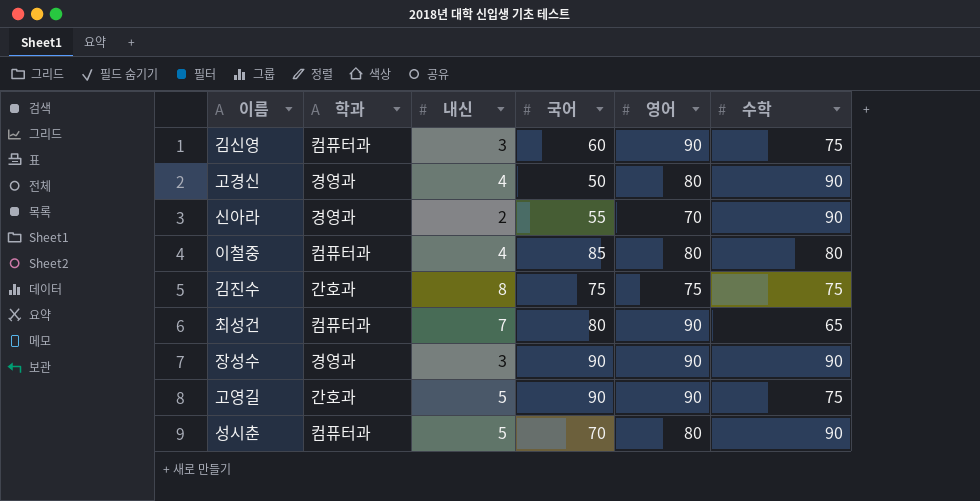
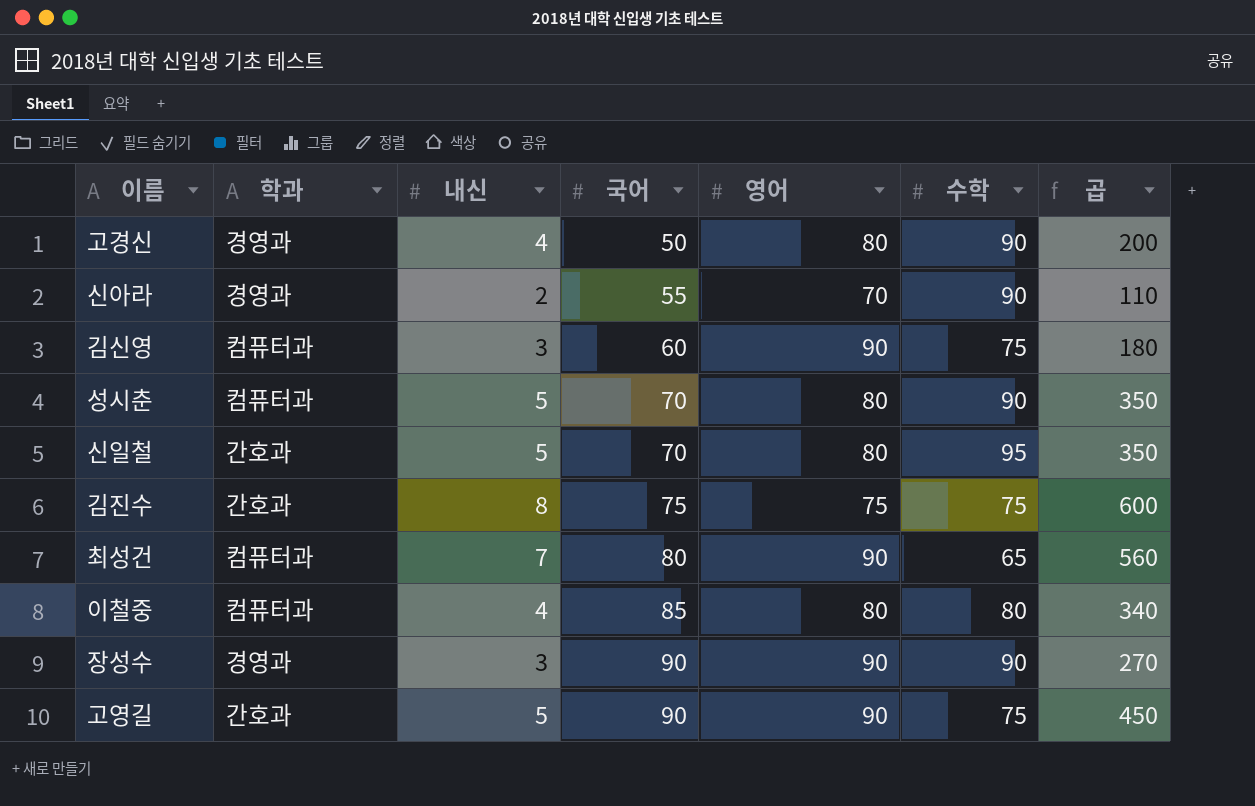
row order: none -> 국어 ascending
column 곱 | formula: none -> [내신] * [국어]
row 신일철: none -> 간호과 | 5 | 70 | 80 | 95 | 350

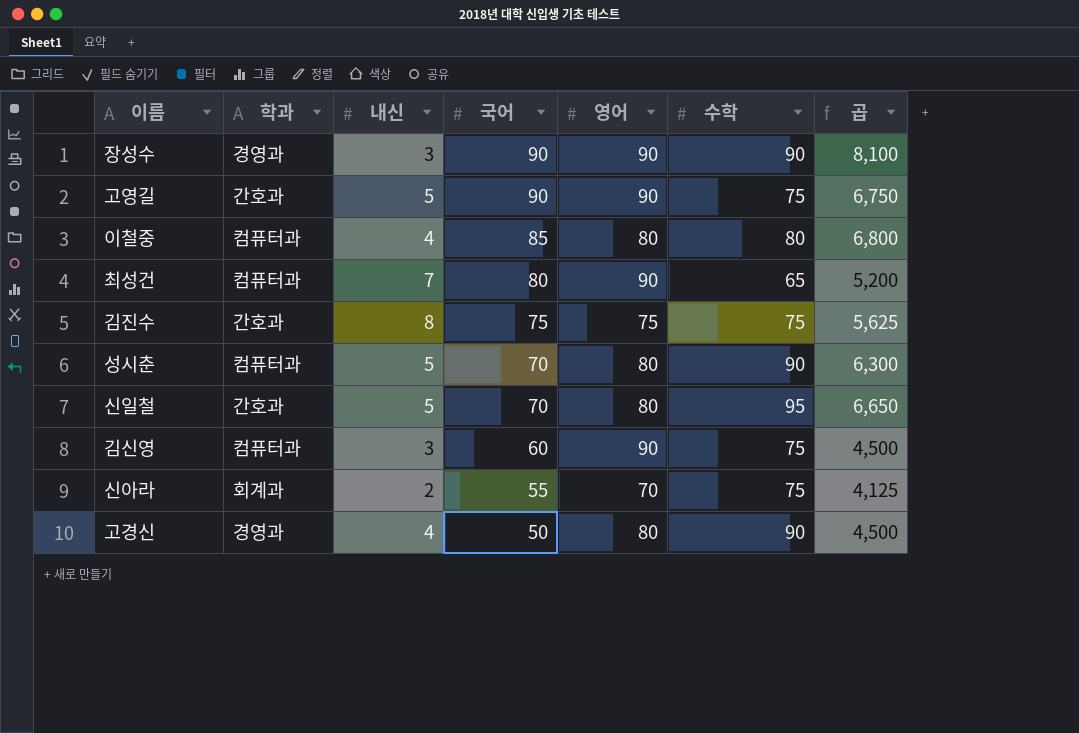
row order: 국어 ascending -> 국어 descending
column 곱 | formula: [내신] * [국어] -> [국어] * [수학]
신아라 | 학과: 경영과 -> 회계과
신아라 | 수학: 90 -> 75

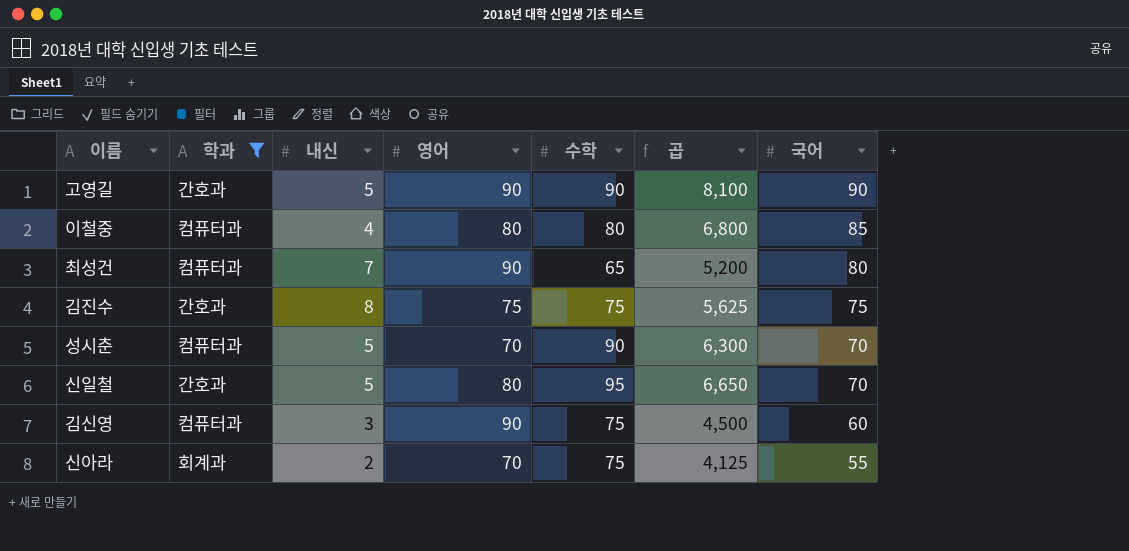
filter: none -> 학과 != 경영과
column 국어 | position: 4 -> 7
고영길 | 수학: 75 -> 90
고영길 | 곱: 6,750 -> 8,100
성시춘 | 영어: 80 -> 70

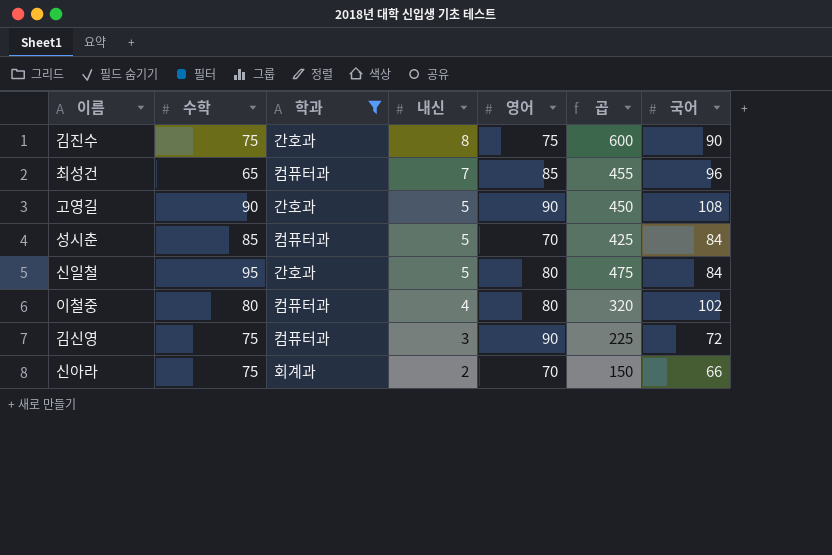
row order: 국어 descending -> 내신 descending
column 수학 | position: 5 -> 2
column 곱 | formula: [수학] * [국어] -> [수학] * [내신]
김진수 | 국어: 75 -> 90
최성건 | 영어: 90 -> 85
최성건 | 국어: 80 -> 96
고영길 | 국어: 90 -> 108
성시춘 | 수학: 90 -> 85
성시춘 | 국어: 70 -> 84
신일철 | 국어: 70 -> 84
이철중 | 국어: 85 -> 102
김신영 | 국어: 60 -> 72
신아라 | 국어: 55 -> 66

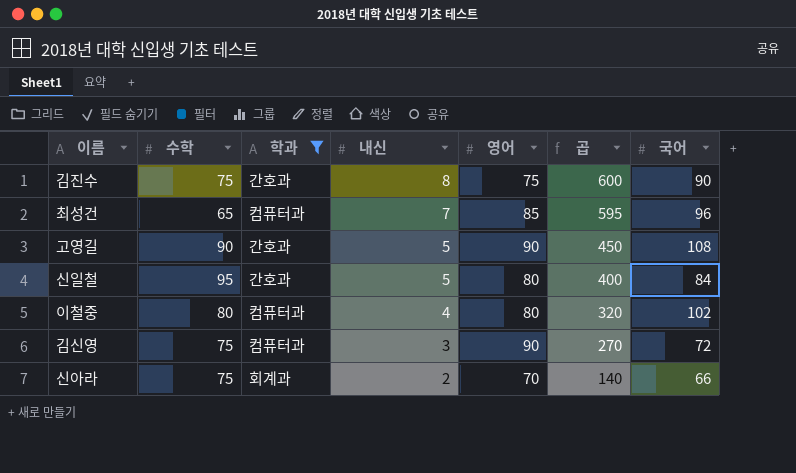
column 곱 | formula: [수학] * [내신] -> [내신] * [영어]
row 성시춘: 85 | 컴퓨터과 | 5 | 70 | 425 | 84 -> none

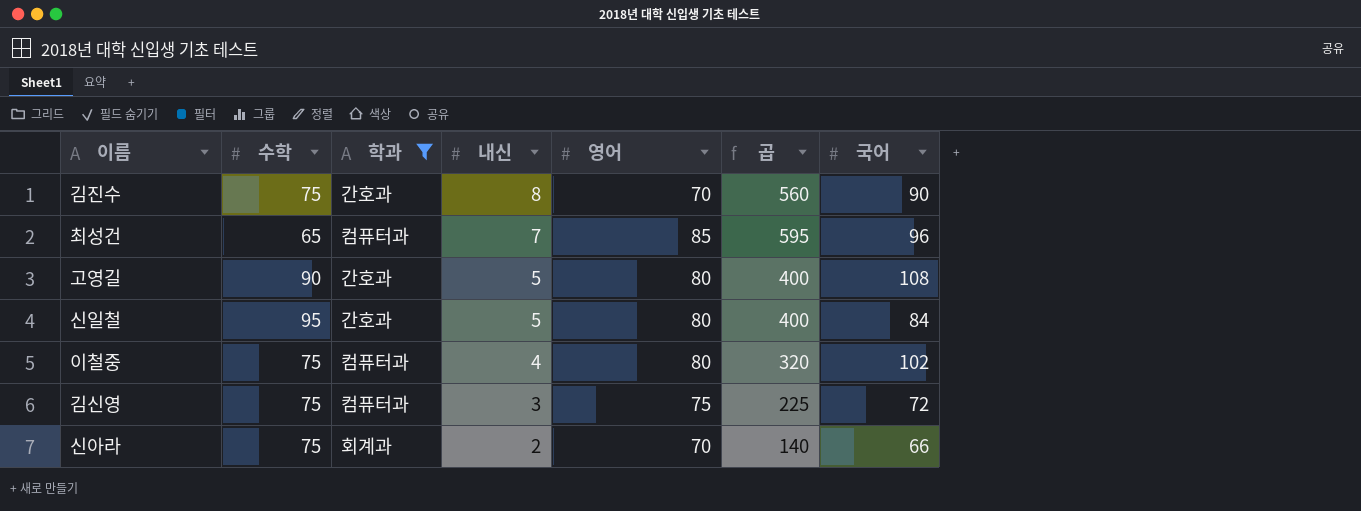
김진수 | 영어: 75 -> 70
김진수 | 곱: 600 -> 560
고영길 | 영어: 90 -> 80
고영길 | 곱: 450 -> 400
이철중 | 수학: 80 -> 75
김신영 | 영어: 90 -> 75
김신영 | 곱: 270 -> 225

